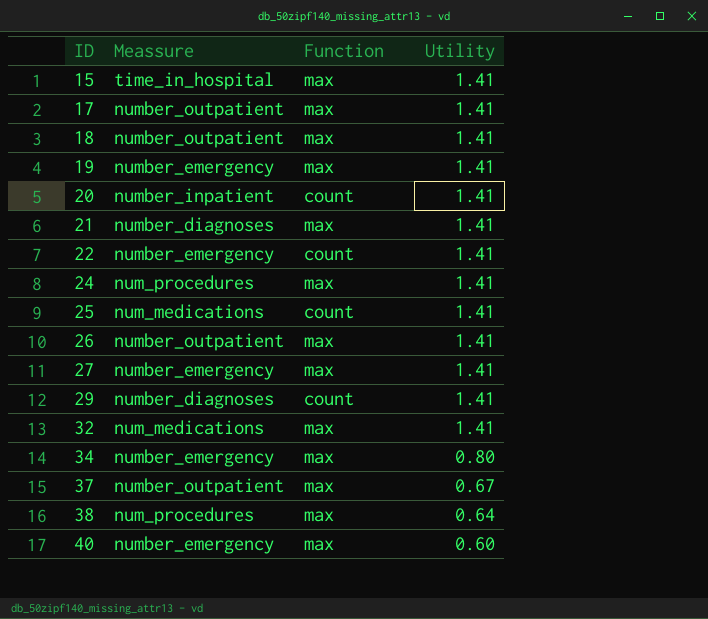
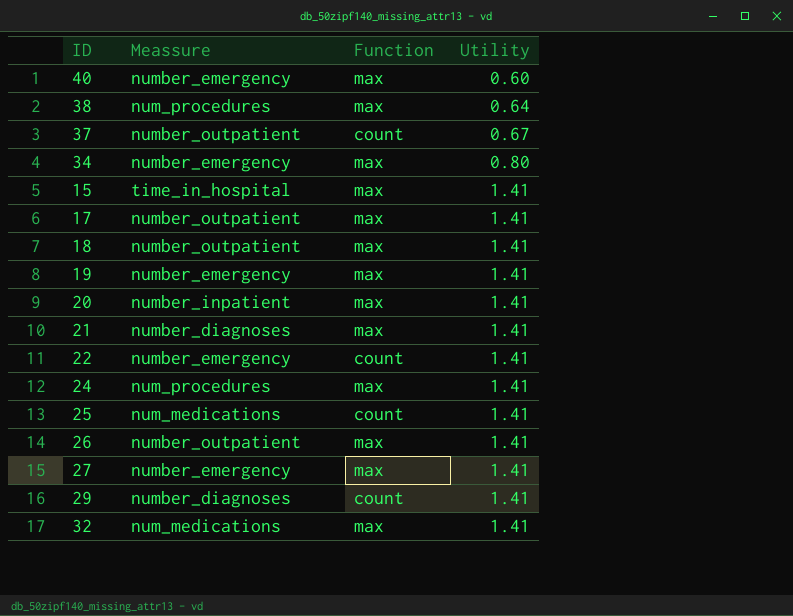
row order: ID ascending -> Utility ascending
37 | Function: max -> count
20 | Function: count -> max

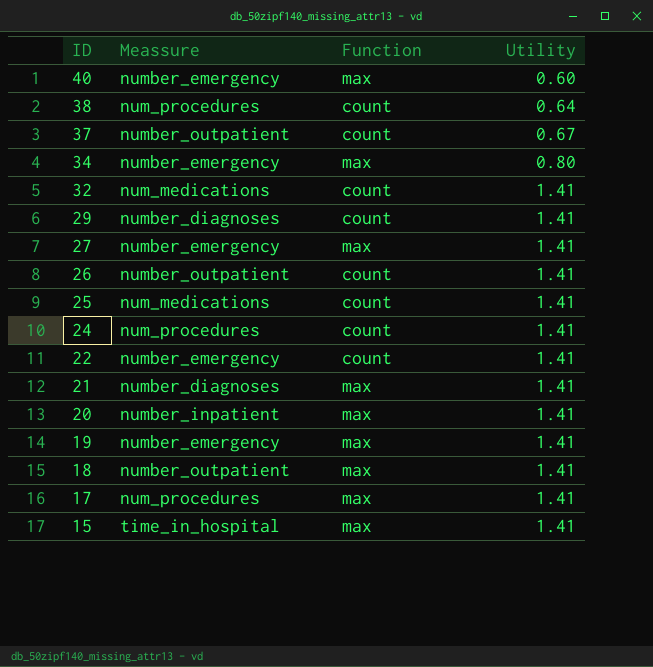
row order: Utility ascending -> ID descending
38 | Function: max -> count
32 | Function: max -> count
26 | Function: max -> count
24 | Function: max -> count
17 | Meassure: number_outpatient -> num_procedures

